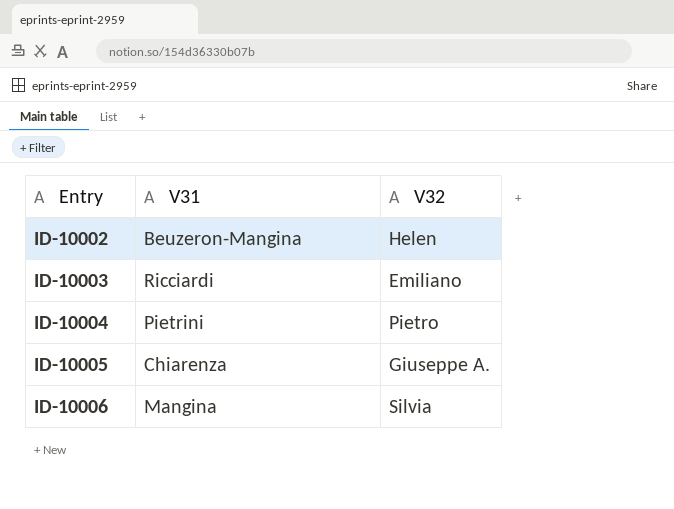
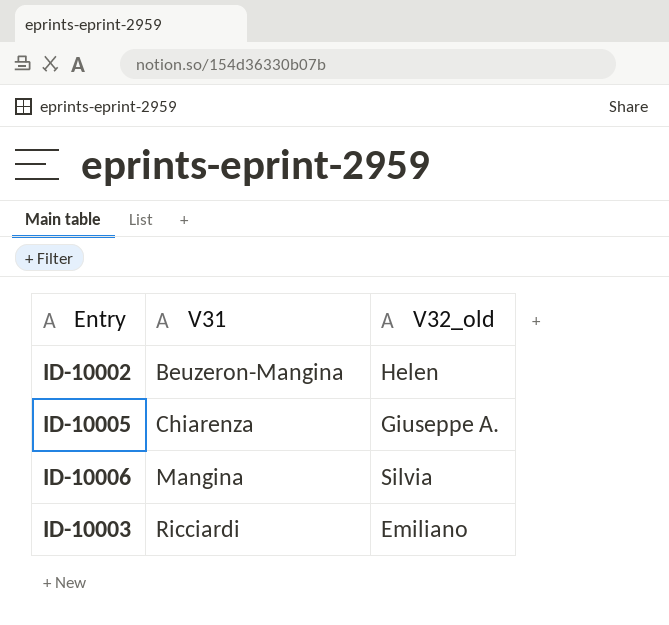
row order: Entry ascending -> V31 ascending
column name: V32 -> V32_old
row ID-10004: Pietrini | Pietro -> none

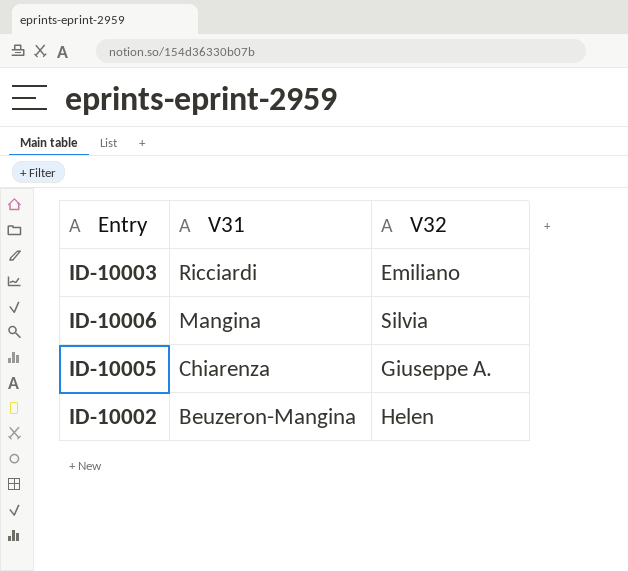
row order: V31 ascending -> V31 descending
column name: V32_old -> V32

